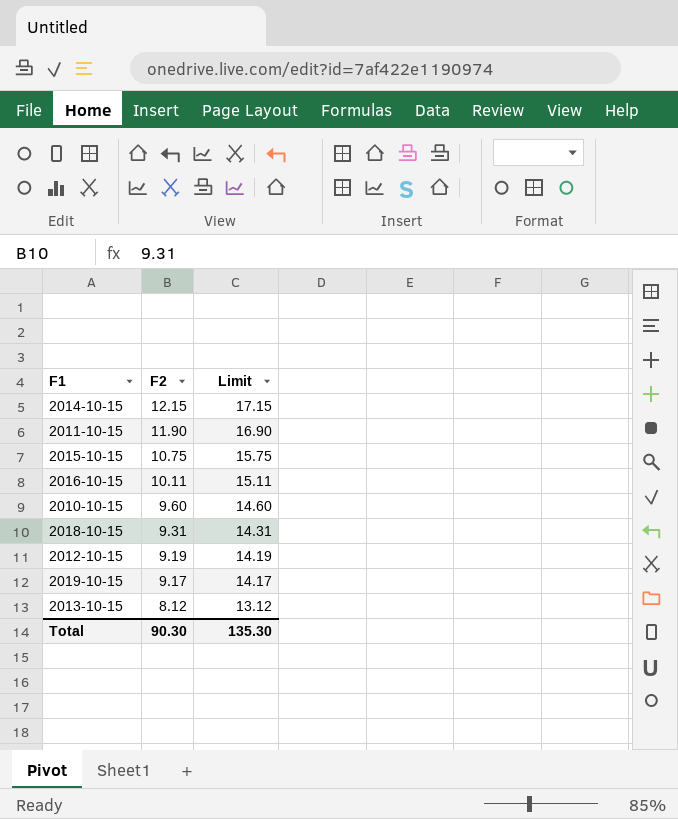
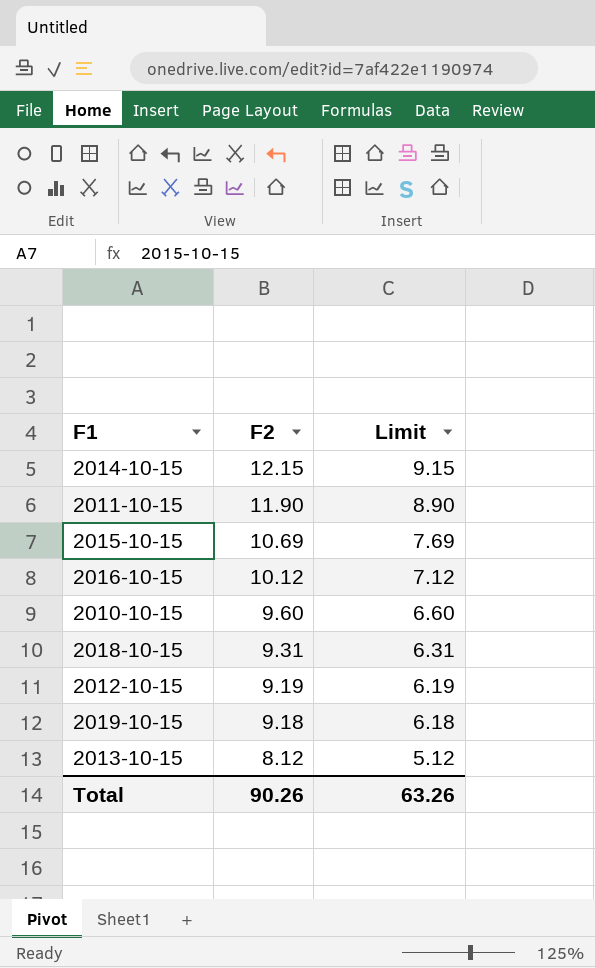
column Limit | formula: [F2] + 5 -> [F2] - 3
2015-10-15 | F2: 10.75 -> 10.69
2016-10-15 | F2: 10.11 -> 10.12
2019-10-15 | F2: 9.17 -> 9.18
Total | F2: 90.30 -> 90.26
Total | Limit: 135.30 -> 63.26

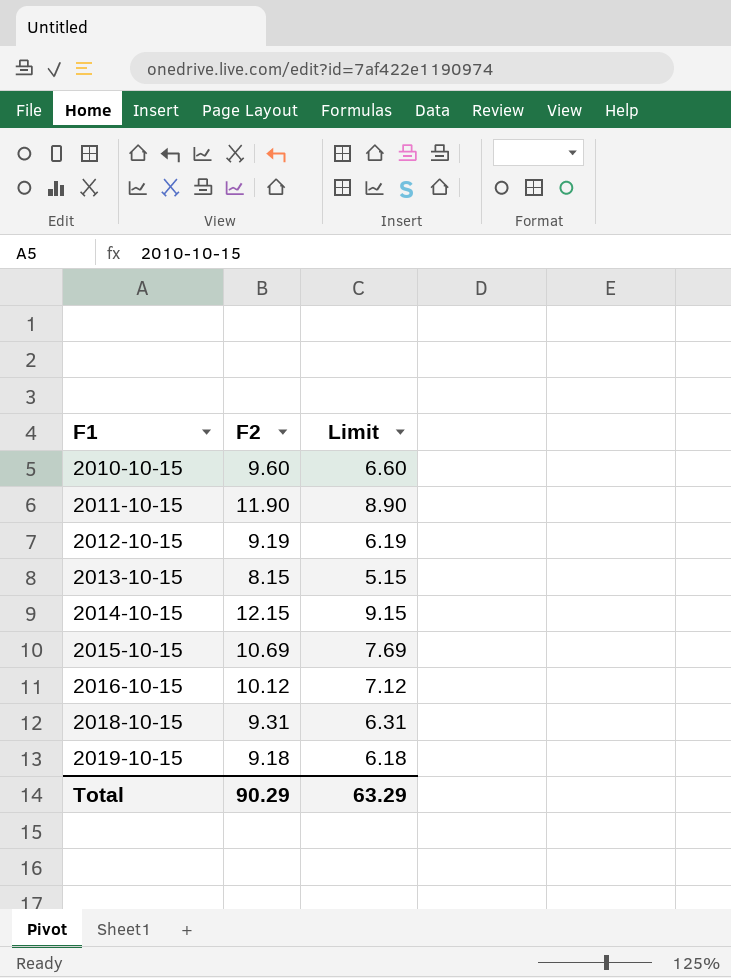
row order: F2 descending -> F1 ascending
2013-10-15 | F2: 8.12 -> 8.15
2013-10-15 | Limit: 5.12 -> 5.15
Total | F2: 90.26 -> 90.29
Total | Limit: 63.26 -> 63.29

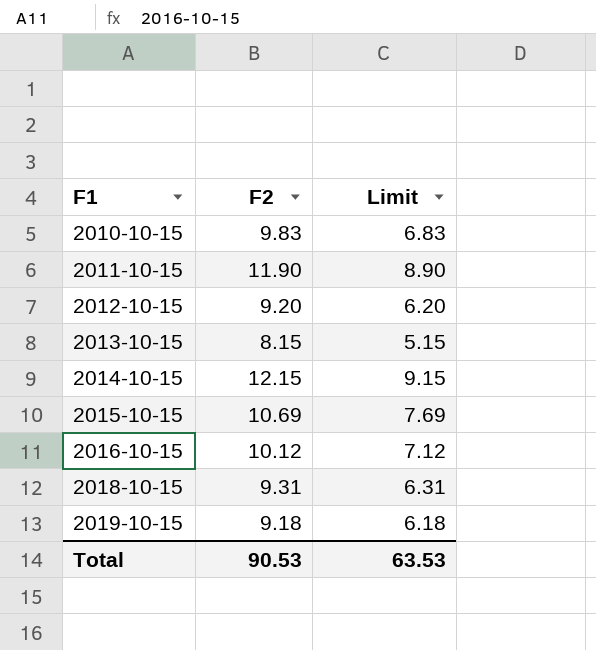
2010-10-15 | F2: 9.60 -> 9.83
2010-10-15 | Limit: 6.60 -> 6.83
2012-10-15 | F2: 9.19 -> 9.20
2012-10-15 | Limit: 6.19 -> 6.20
Total | F2: 90.29 -> 90.53
Total | Limit: 63.29 -> 63.53

